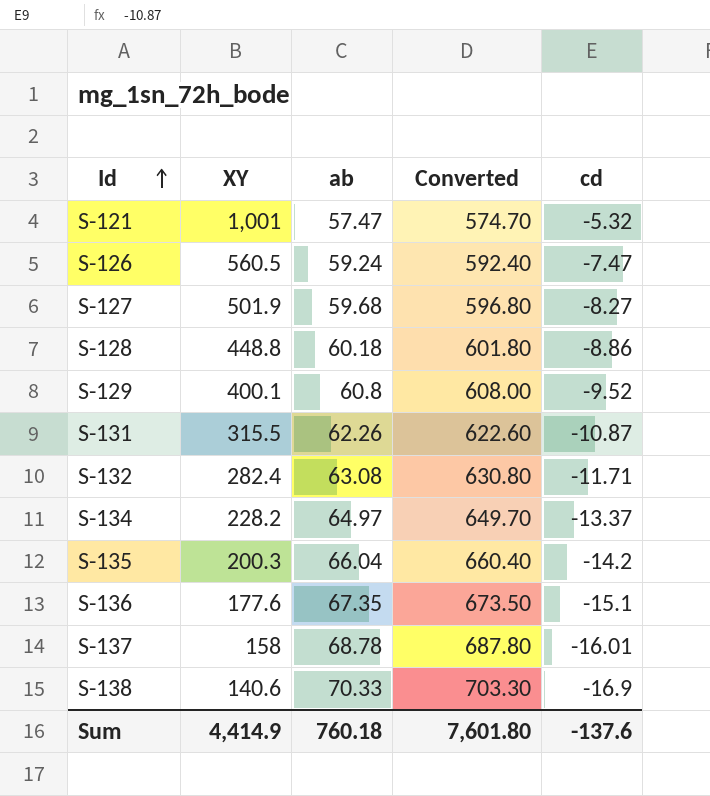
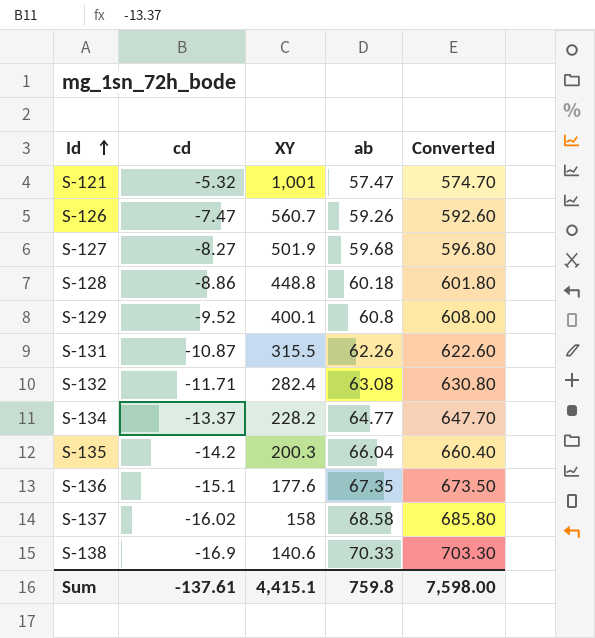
column cd | position: 5 -> 2
S-126 | XY: 560.5 -> 560.7
S-126 | ab: 59.24 -> 59.26
S-126 | Converted: 592.40 -> 592.60
S-134 | ab: 64.97 -> 64.77
S-134 | Converted: 649.70 -> 647.70
S-137 | cd: -16.01 -> -16.02
S-137 | ab: 68.78 -> 68.58
S-137 | Converted: 687.80 -> 685.80
Sum | cd: -137.6 -> -137.61
Sum | XY: 4,414.9 -> 4,415.1
Sum | ab: 760.18 -> 759.8
Sum | Converted: 7,601.80 -> 7,598.00

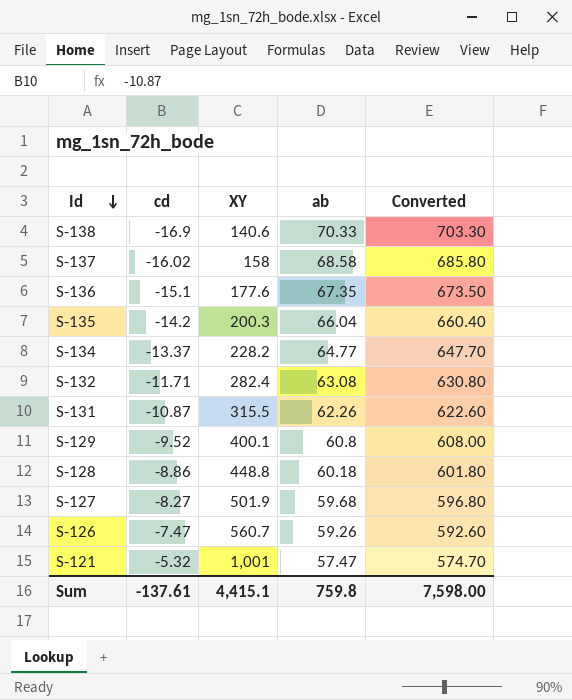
row order: Id ascending -> Id descending

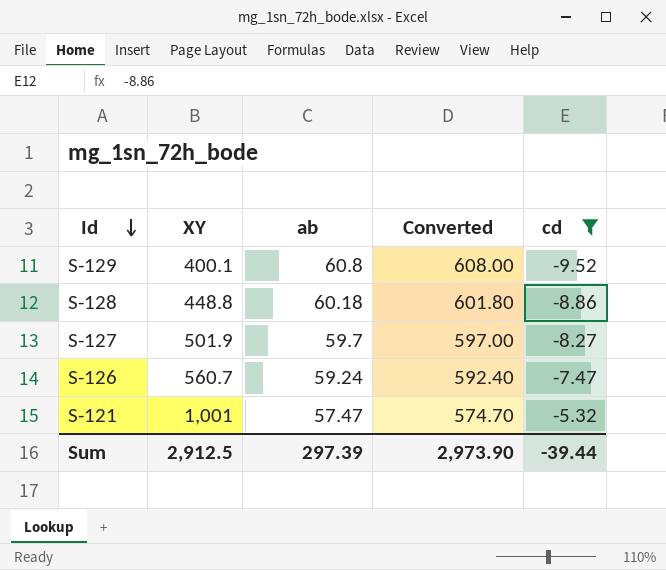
filter: none -> cd >= -9.52
column cd | position: 2 -> 5
S-127 | ab: 59.68 -> 59.7
S-127 | Converted: 596.80 -> 597.00
S-126 | ab: 59.26 -> 59.24
S-126 | Converted: 592.60 -> 592.40
Sum | XY: 4,415.1 -> 2,912.5
Sum | ab: 759.8 -> 297.39
Sum | Converted: 7,598.00 -> 2,973.90
Sum | cd: -137.61 -> -39.44

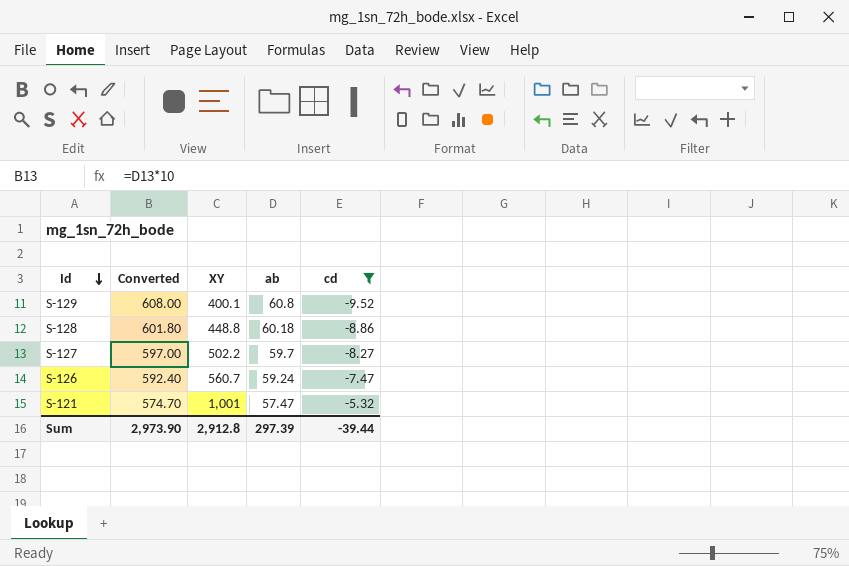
column Converted | position: 4 -> 2
S-127 | XY: 501.9 -> 502.2
Sum | XY: 2,912.5 -> 2,912.8

